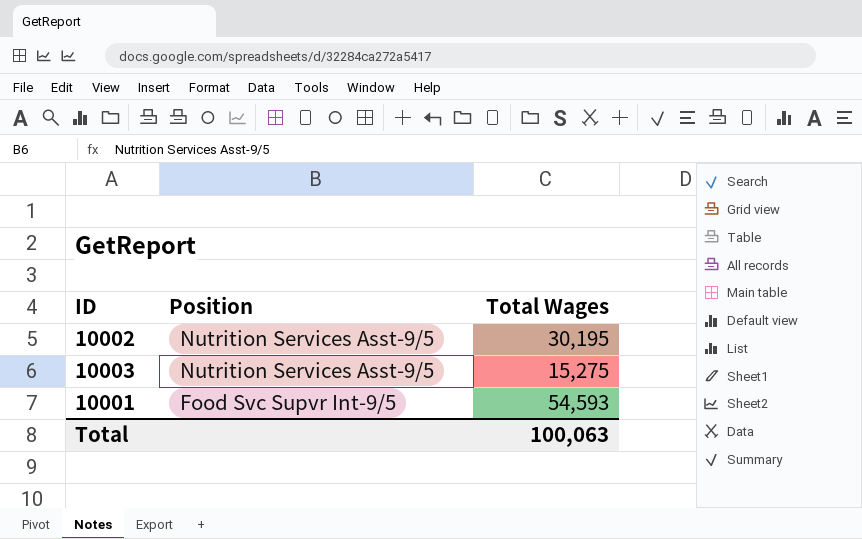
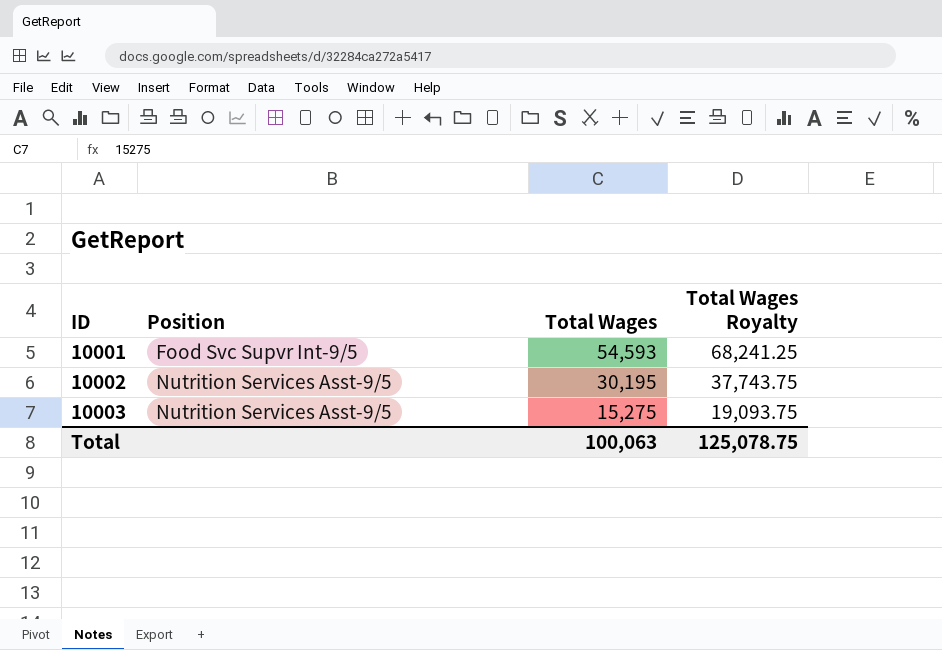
row order: Position descending -> ID ascending
column Total Wages Royalty | formula: none -> [Total Wages] * 1.25

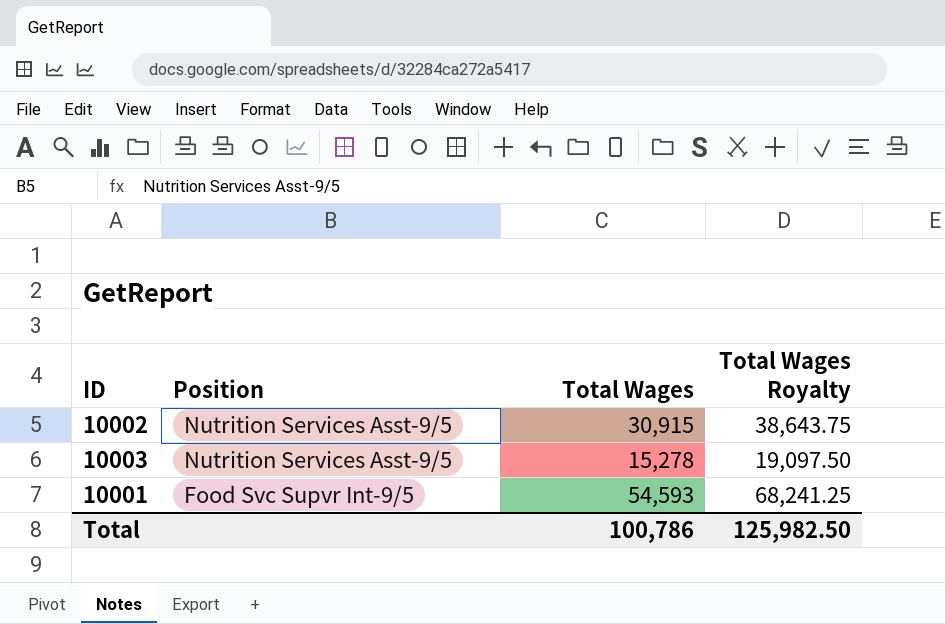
row order: ID ascending -> Position descending
10002 | Total Wages: 30,195 -> 30,915
10002 | Total Wages Royalty: 37,743.75 -> 38,643.75
10003 | Total Wages: 15,275 -> 15,278
10003 | Total Wages Royalty: 19,093.75 -> 19,097.50
Total | Total Wages: 100,063 -> 100,786
Total | Total Wages Royalty: 125,078.75 -> 125,982.50

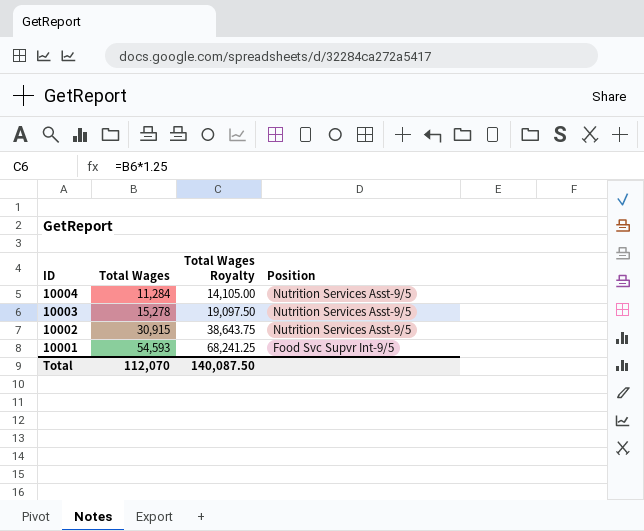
row order: Position descending -> ID descending
column Position | position: 2 -> 4
row 10004: none -> 11,284 | 14,105.00 | Nutrition Services Asst-9/5
Total | Total Wages: 100,786 -> 112,070
Total | Total Wages Royalty: 125,982.50 -> 140,087.50

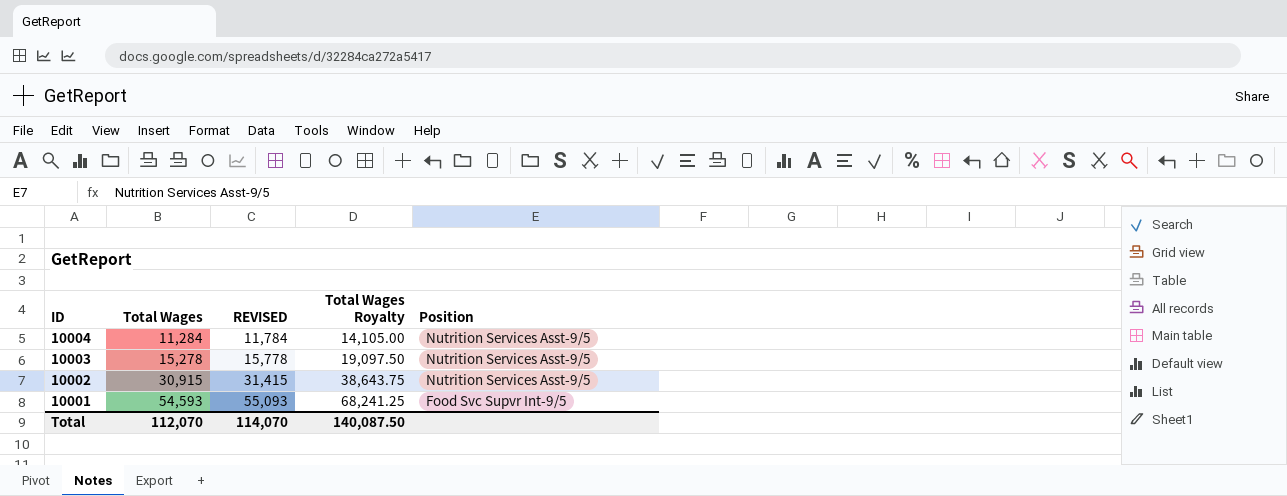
column REVISED | formula: none -> [Total Wages] + 500

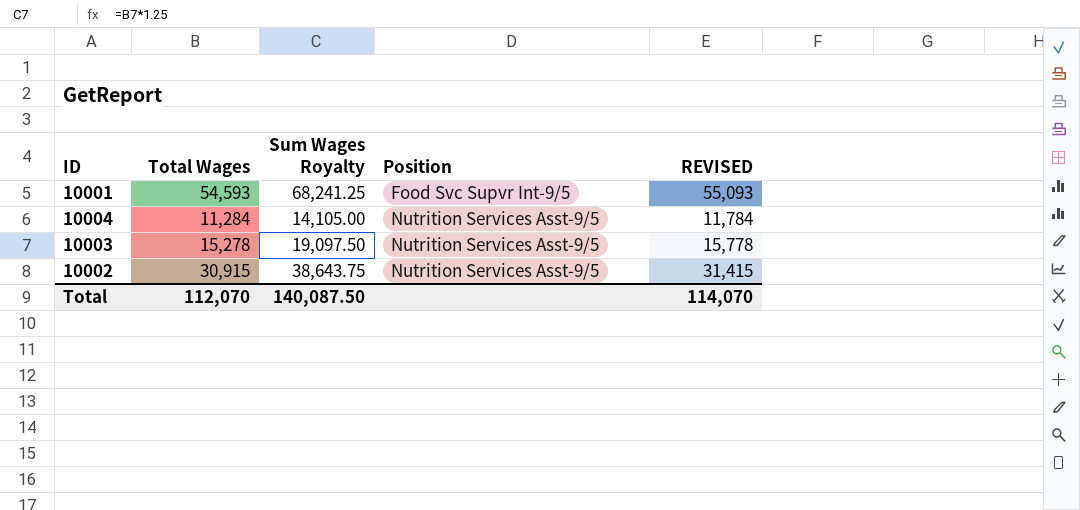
row order: ID descending -> Position ascending
column name: Total Wages Royalty -> Sum Wages Royalty
column REVISED | position: 3 -> 5

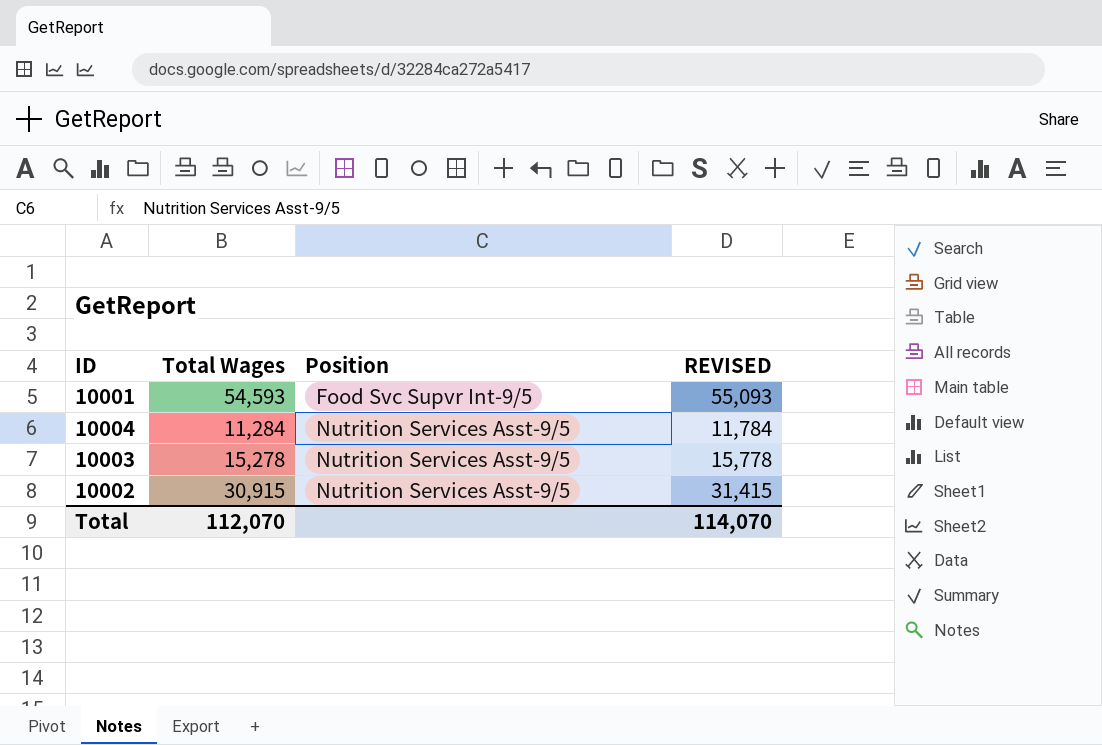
column Sum Wages Royalty | formula: [Total Wages] * 1.25 -> none

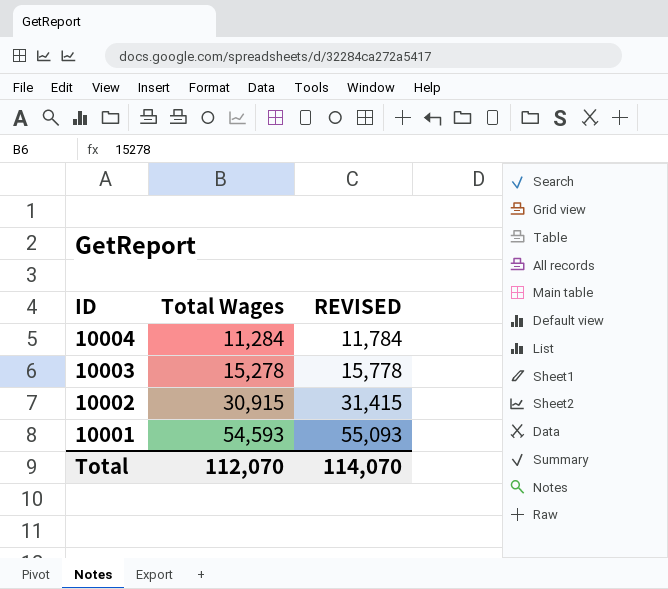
row order: Position ascending -> ID descending
column Position | position: 3 -> none

